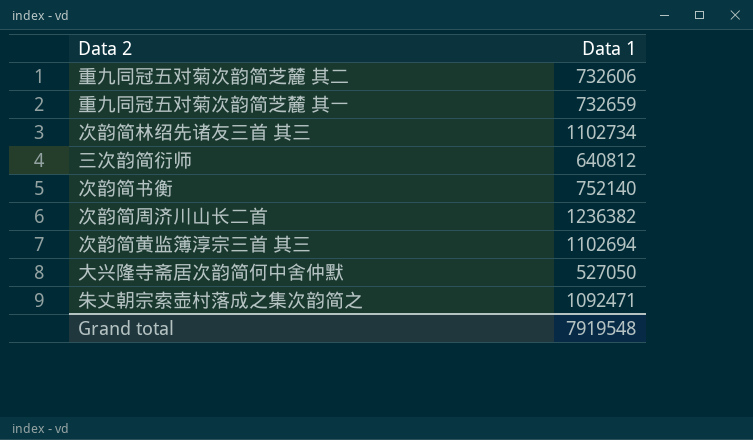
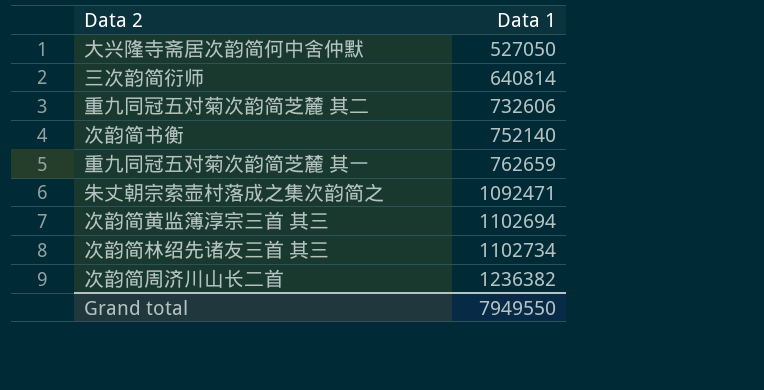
row order: none -> Data 1 ascending
三次韵简衍师 | Data 1: 640812 -> 640814
重九同冠五对菊次韵简芝麓 其一 | Data 1: 732659 -> 762659
Grand total | Data 1: 7919548 -> 7949550

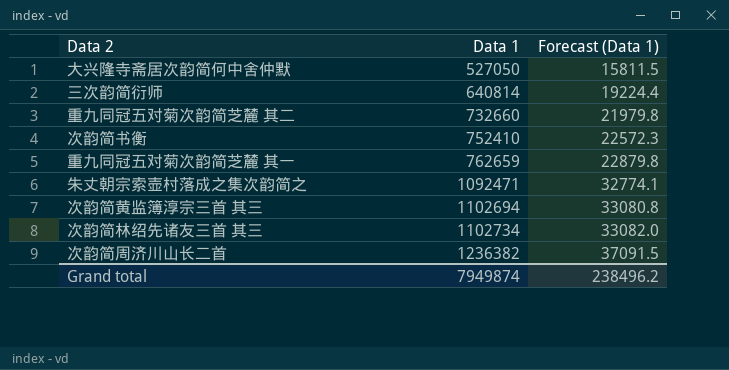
column Forecast (Data 1) | formula: none -> [Data 1] * 0.03
重九同冠五对菊次韵简芝麓 其二 | Data 1: 732606 -> 732660
次韵简书衡 | Data 1: 752140 -> 752410
Grand total | Data 1: 7949550 -> 7949874

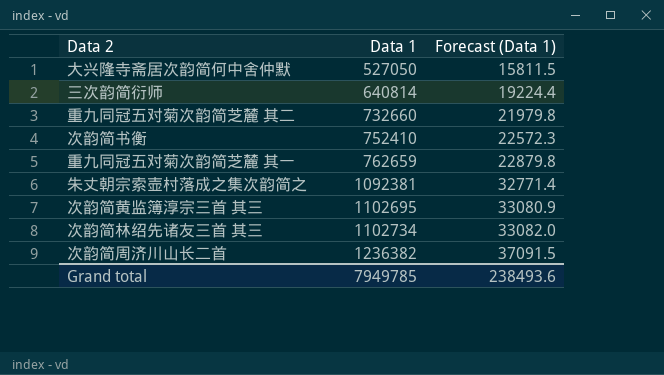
朱丈朝宗索壶村落成之集次韵简之 | Data 1: 1092471 -> 1092381
朱丈朝宗索壶村落成之集次韵简之 | Forecast (Data 1): 32774.1 -> 32771.4
次韵简黄监簿淳宗三首 其三 | Data 1: 1102694 -> 1102695
次韵简黄监簿淳宗三首 其三 | Forecast (Data 1): 33080.8 -> 33080.9
Grand total | Data 1: 7949874 -> 7949785
Grand total | Forecast (Data 1): 238496.2 -> 238493.6

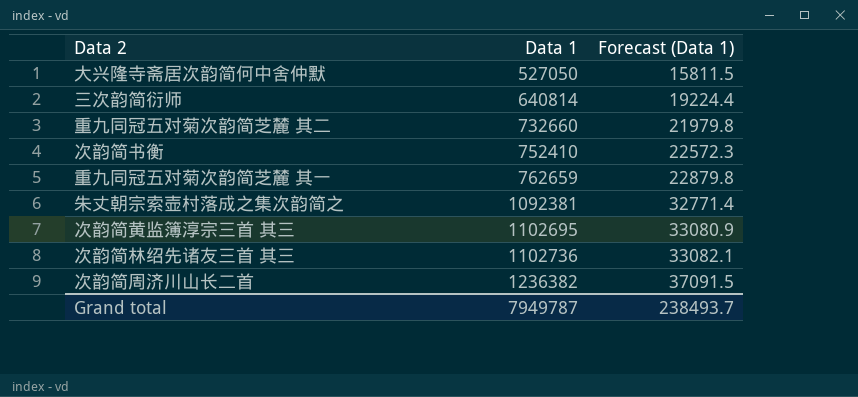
次韵简林绍先诸友三首 其三 | Data 1: 1102734 -> 1102736
次韵简林绍先诸友三首 其三 | Forecast (Data 1): 33082.0 -> 33082.1
Grand total | Data 1: 7949785 -> 7949787
Grand total | Forecast (Data 1): 238493.6 -> 238493.7

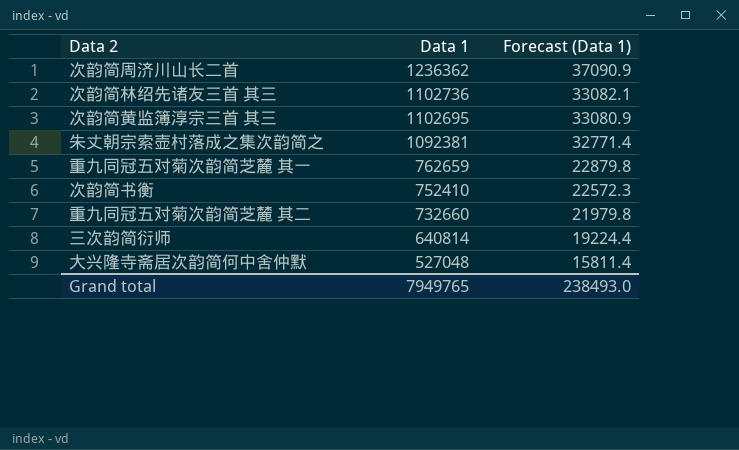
row order: Data 1 ascending -> Data 1 descending
次韵简周济川山长二首 | Data 1: 1236382 -> 1236362
次韵简周济川山长二首 | Forecast (Data 1): 37091.5 -> 37090.9
大兴隆寺斋居次韵简何中舍仲默 | Data 1: 527050 -> 527048
大兴隆寺斋居次韵简何中舍仲默 | Forecast (Data 1): 15811.5 -> 15811.4
Grand total | Data 1: 7949787 -> 7949765
Grand total | Forecast (Data 1): 238493.7 -> 238493.0

